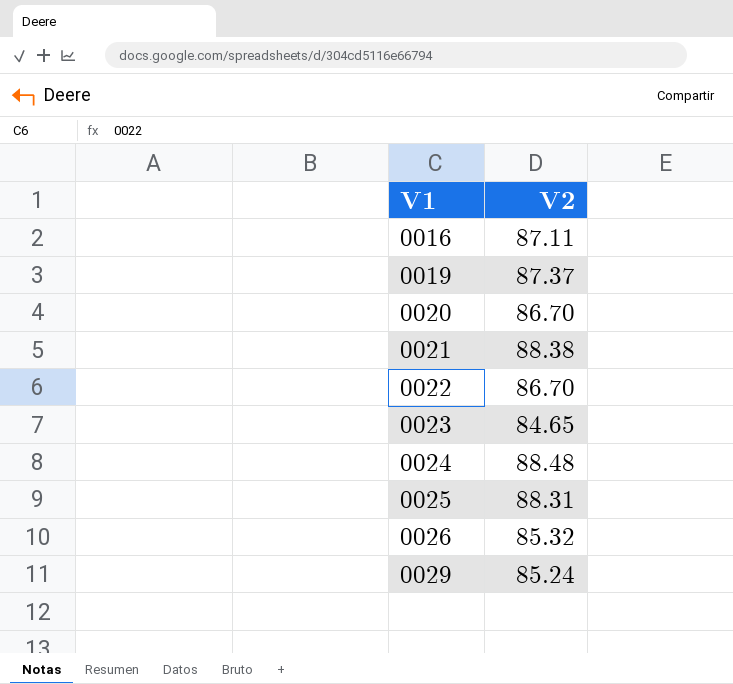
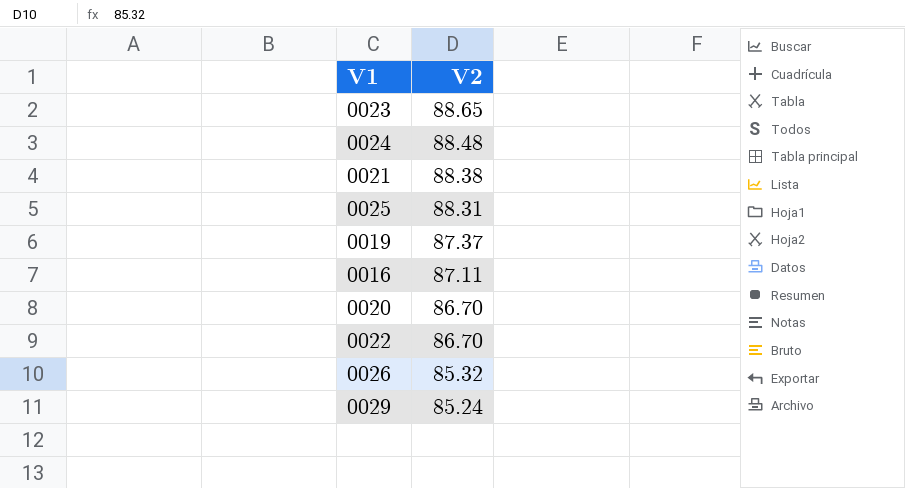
row order: V1 ascending -> V2 descending
0023 | V2: 84.65 -> 88.65

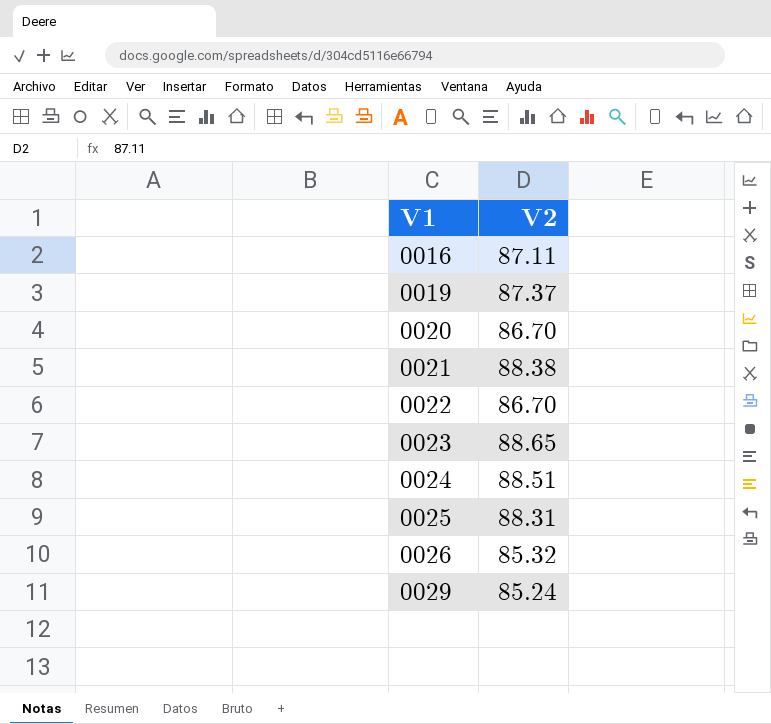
row order: V2 descending -> V1 ascending
0024 | V2: 88.48 -> 88.51

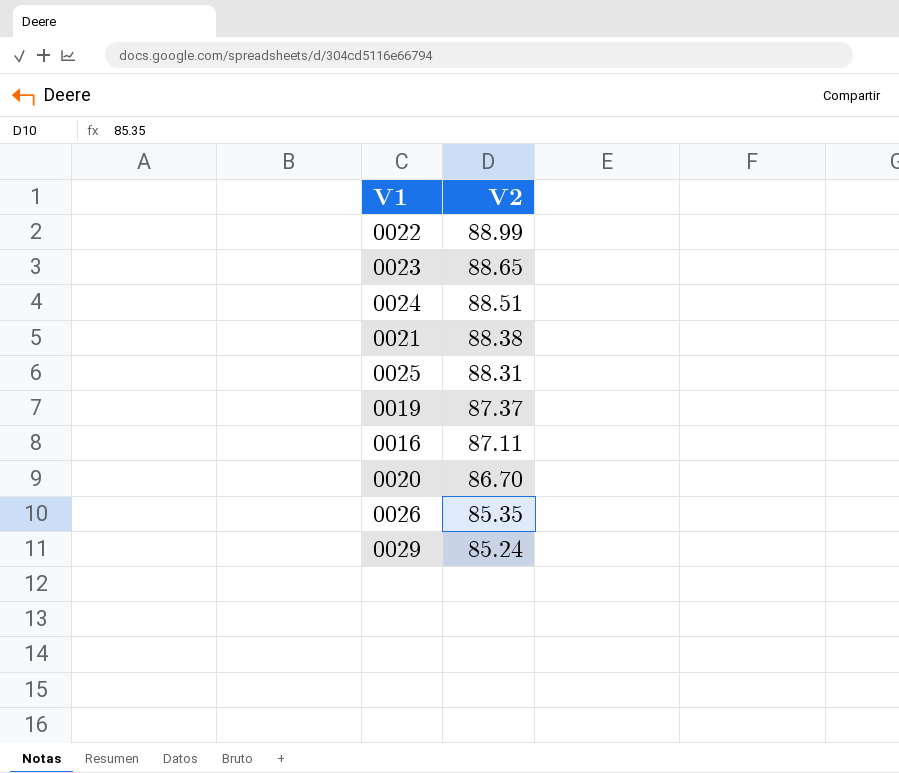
row order: V1 ascending -> V2 descending
0022 | V2: 86.70 -> 88.99
0026 | V2: 85.32 -> 85.35

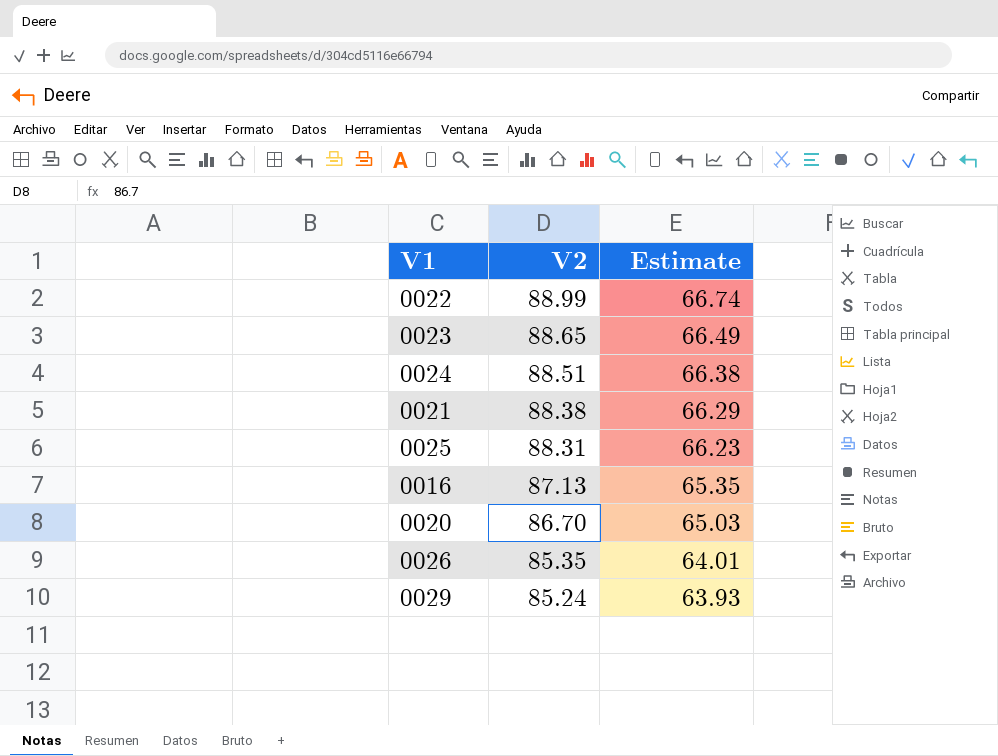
column Estimate | formula: none -> [V2] * 0.75
row 0019: 87.37 -> none
0016 | V2: 87.11 -> 87.13

